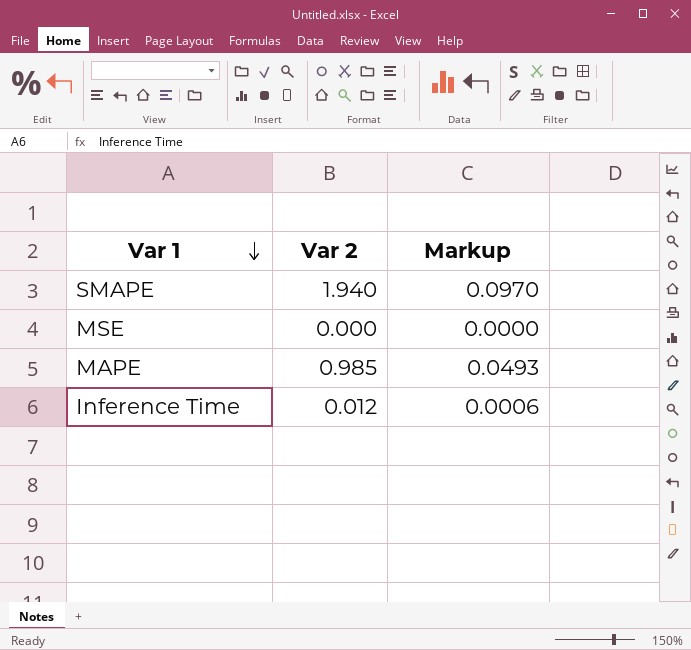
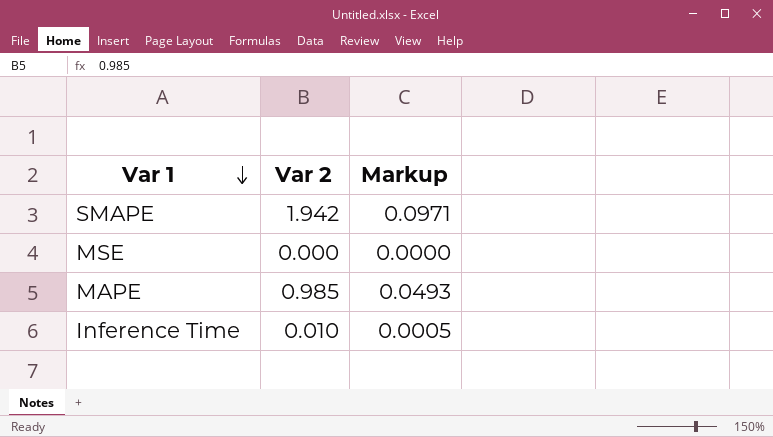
SMAPE | Var 2: 1.940 -> 1.942
SMAPE | Markup: 0.0970 -> 0.0971
Inference Time | Var 2: 0.012 -> 0.010
Inference Time | Markup: 0.0006 -> 0.0005

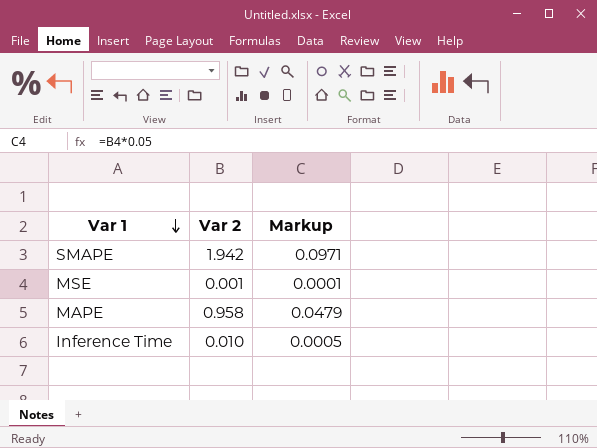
MSE | Var 2: 0.000 -> 0.001
MSE | Markup: 0.0000 -> 0.0001
MAPE | Var 2: 0.985 -> 0.958
MAPE | Markup: 0.0493 -> 0.0479

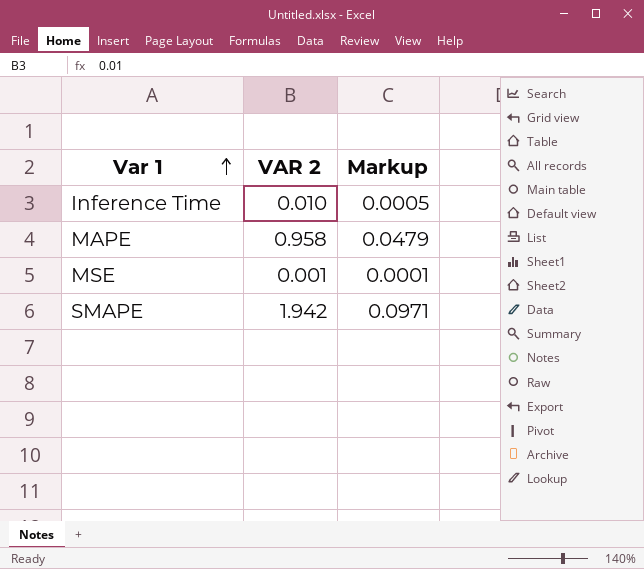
row order: Var 1 descending -> Var 1 ascending
column name: Var 2 -> VAR 2

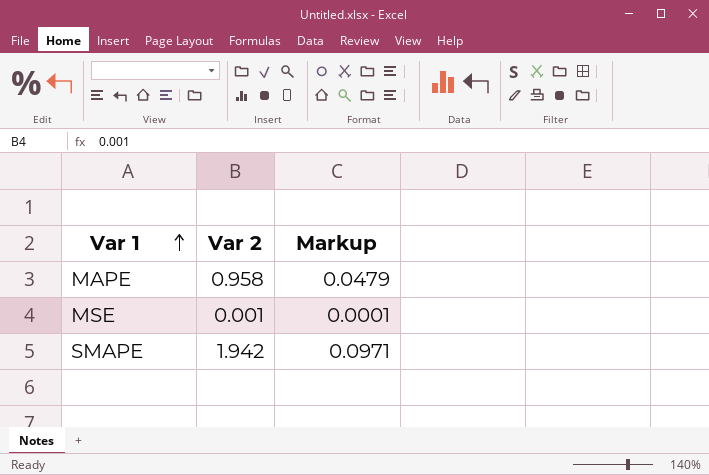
column name: VAR 2 -> Var 2
row Inference Time: 0.010 | 0.0005 -> none

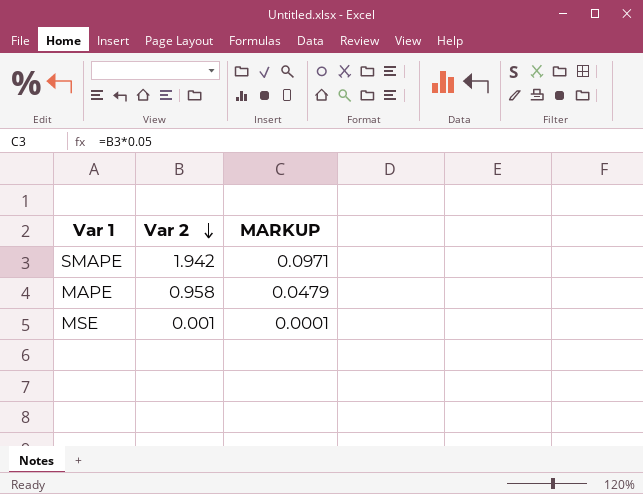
row order: Var 1 ascending -> Var 2 descending
column name: Markup -> MARKUP

